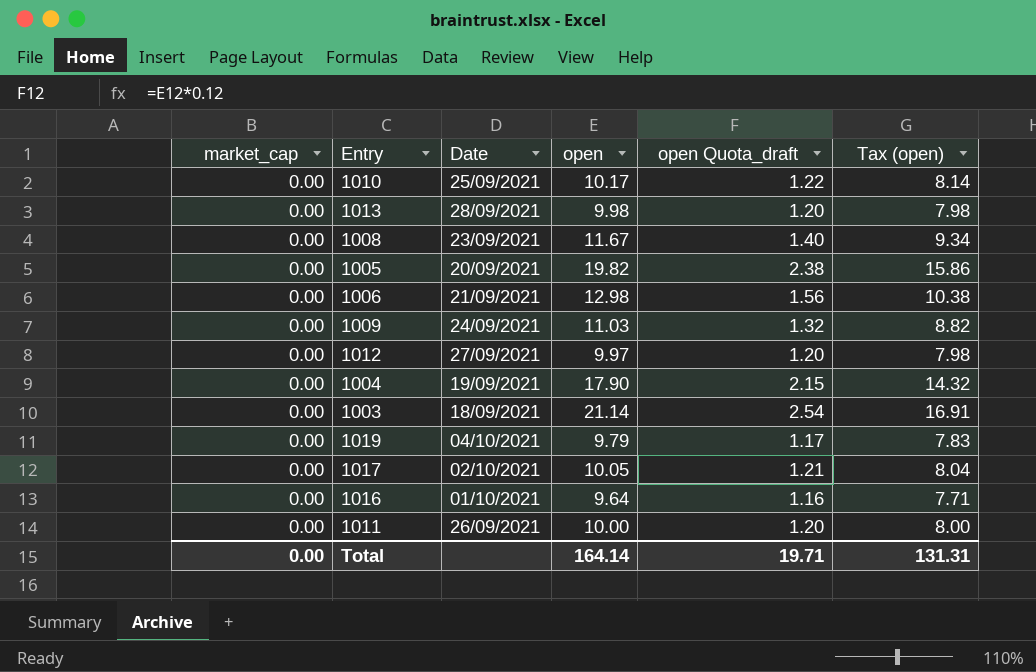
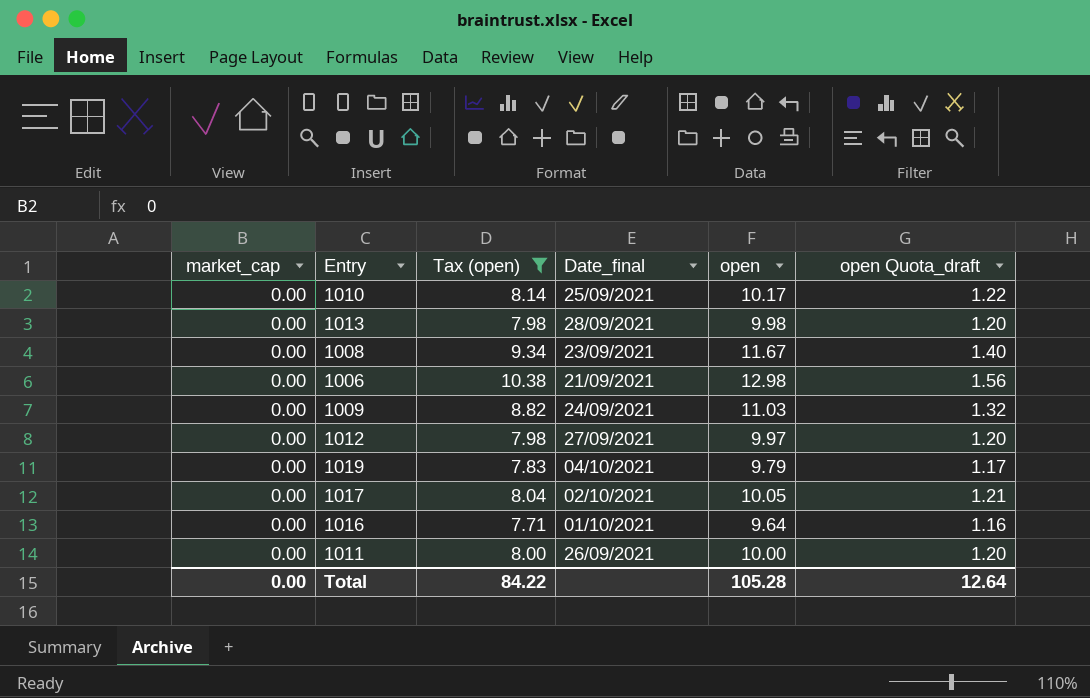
filter: none -> Tax (open) <= 10.38
column Tax (open) | position: 6 -> 3
column name: Date -> Date_final
Total | Tax (open): 131.31 -> 84.22
Total | open: 164.14 -> 105.28
Total | open Quota_draft: 19.71 -> 12.64

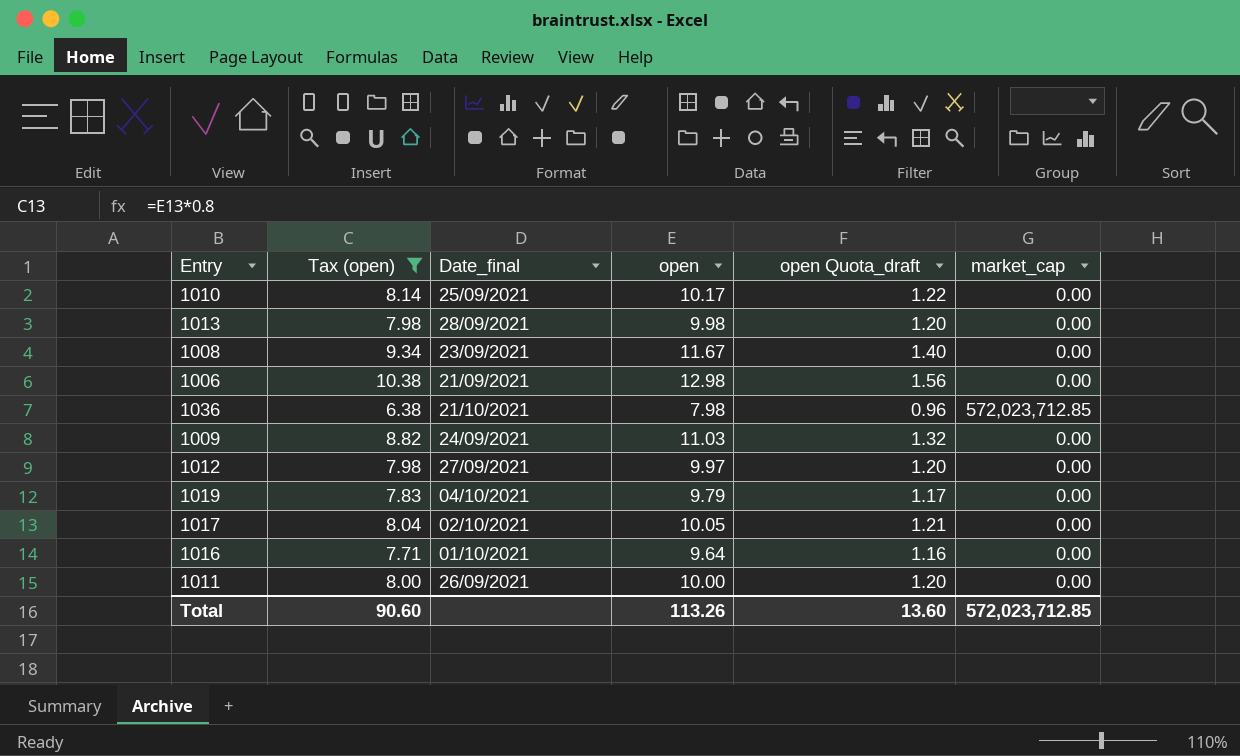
column market_cap | position: 1 -> 6
row 1036: none -> 6.38 | 21/10/2021 | 7.98 | 0.96 | 572,023,712.85
Total | Tax (open): 84.22 -> 90.60
Total | open: 105.28 -> 113.26
Total | open Quota_draft: 12.64 -> 13.60
Total | market_cap: 0.00 -> 572,023,712.85

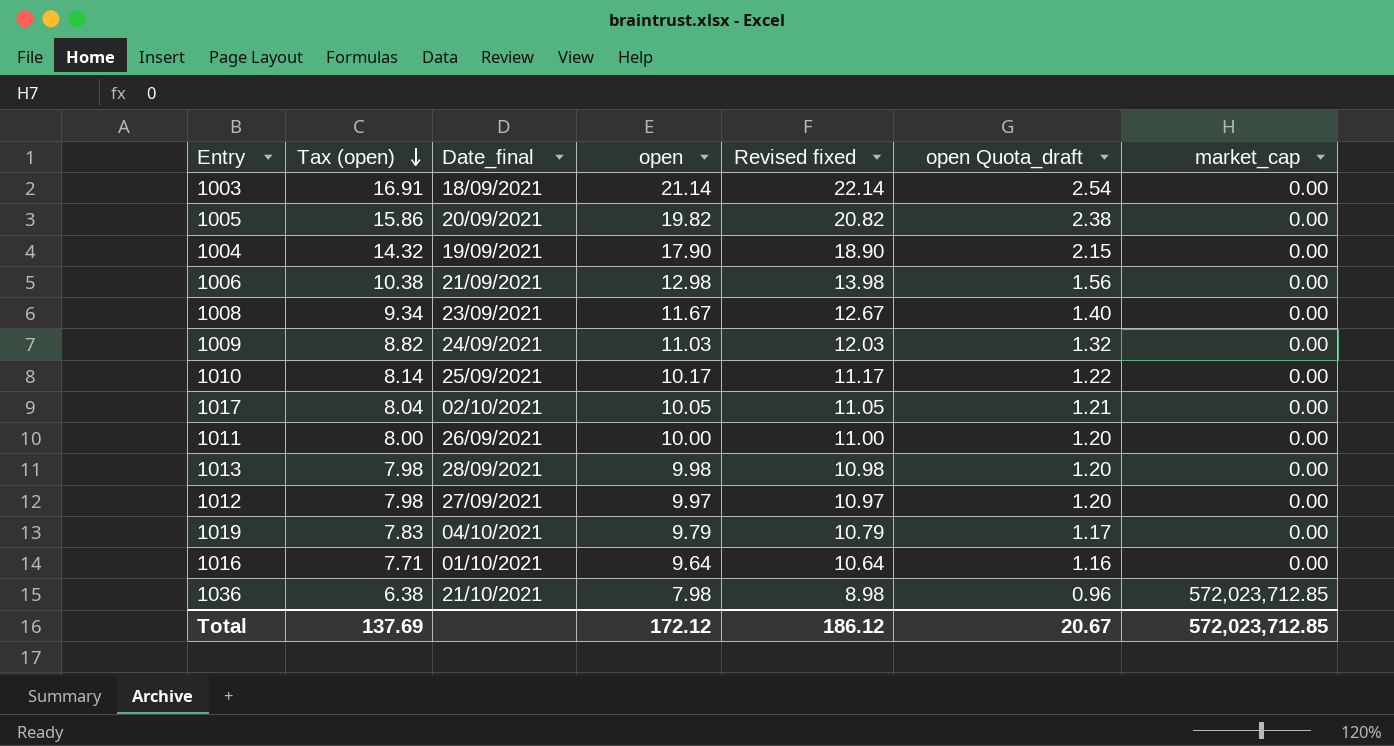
filter: Tax (open) <= 10.38 -> none
row order: none -> Tax (open) descending
column Revised fixed | formula: none -> [open] + 1
Total | Tax (open): 90.60 -> 137.69
Total | open: 113.26 -> 172.12
Total | open Quota_draft: 13.60 -> 20.67

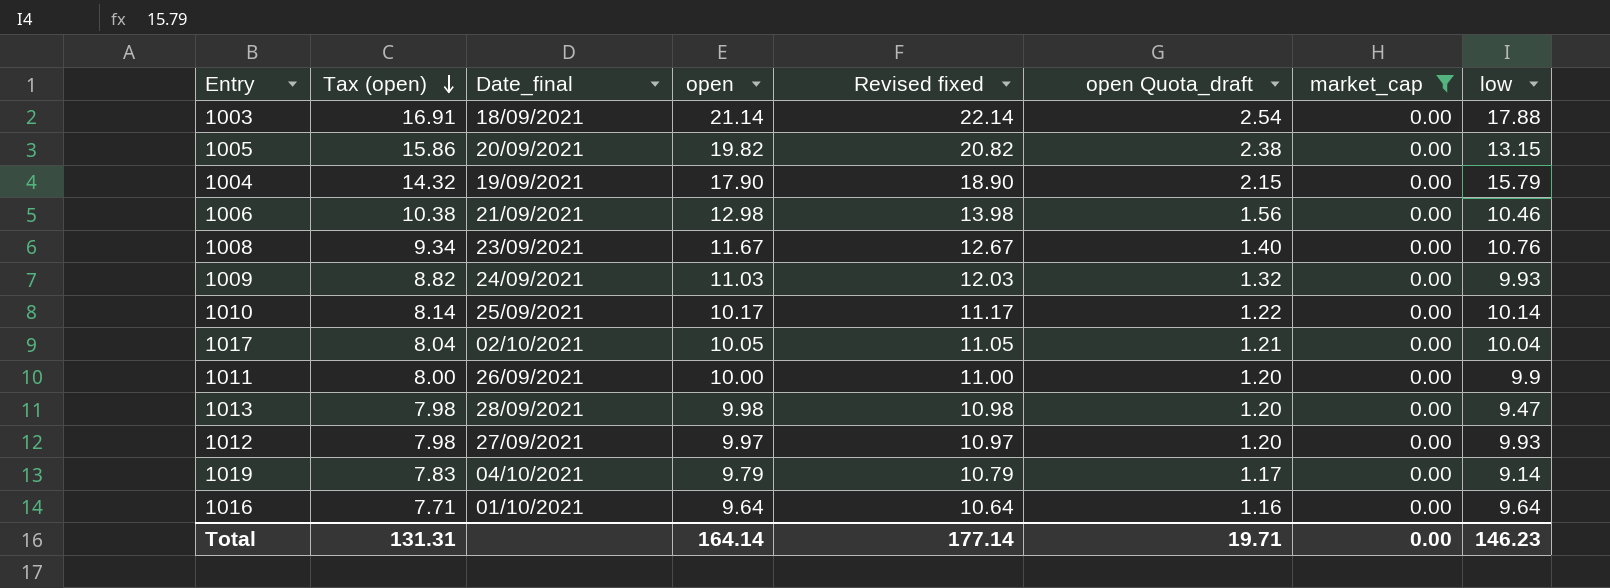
filter: none -> market_cap = 0.00
column low | position: none -> 8
Total | Tax (open): 137.69 -> 131.31
Total | open: 172.12 -> 164.14
Total | Revised fixed: 186.12 -> 177.14
Total | open Quota_draft: 20.67 -> 19.71
Total | market_cap: 572,023,712.85 -> 0.00

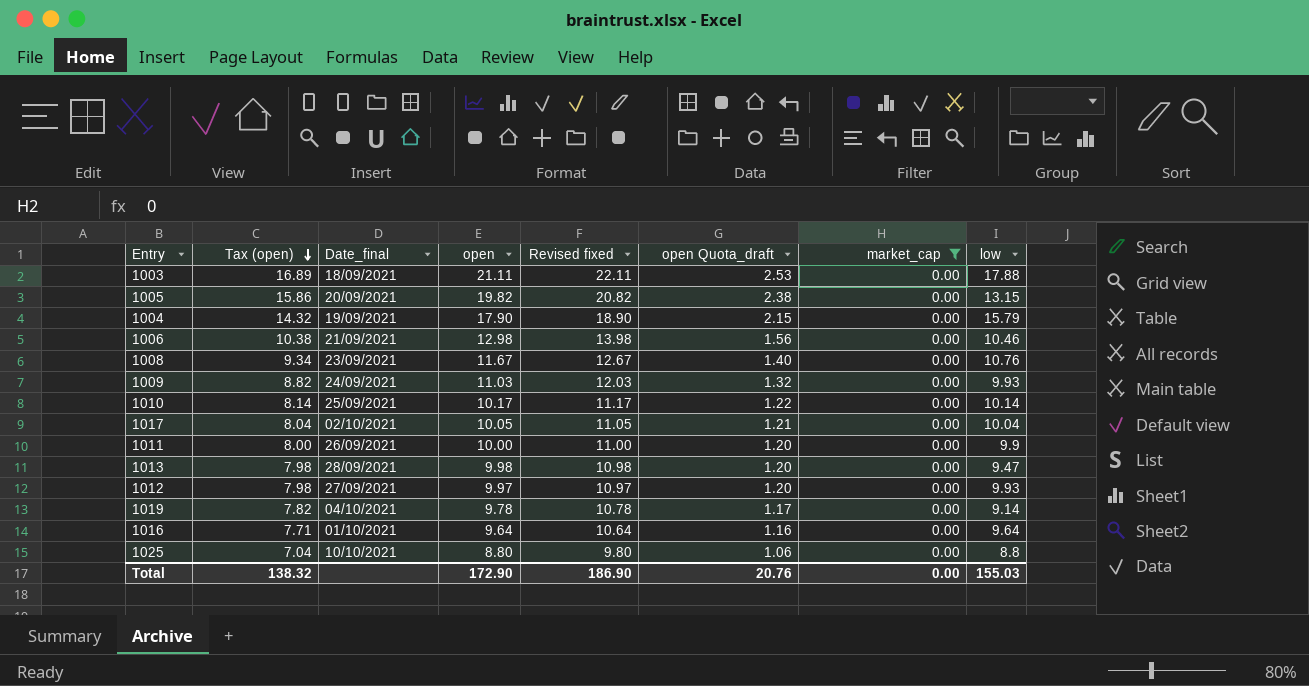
1003 | Tax (open): 16.91 -> 16.89
1003 | open: 21.14 -> 21.11
1003 | Revised fixed: 22.14 -> 22.11
1003 | open Quota_draft: 2.54 -> 2.53
1019 | Tax (open): 7.83 -> 7.82
1019 | open: 9.79 -> 9.78
1019 | Revised fixed: 10.79 -> 10.78
row 1025: none -> 7.04 | 10/10/2021 | 8.80 | 9.80 | 1.06 | 0.00 | 8.8
Total | Tax (open): 131.31 -> 138.32
Total | open: 164.14 -> 172.90
Total | Revised fixed: 177.14 -> 186.90
Total | open Quota_draft: 19.71 -> 20.76
Total | low: 146.23 -> 155.03

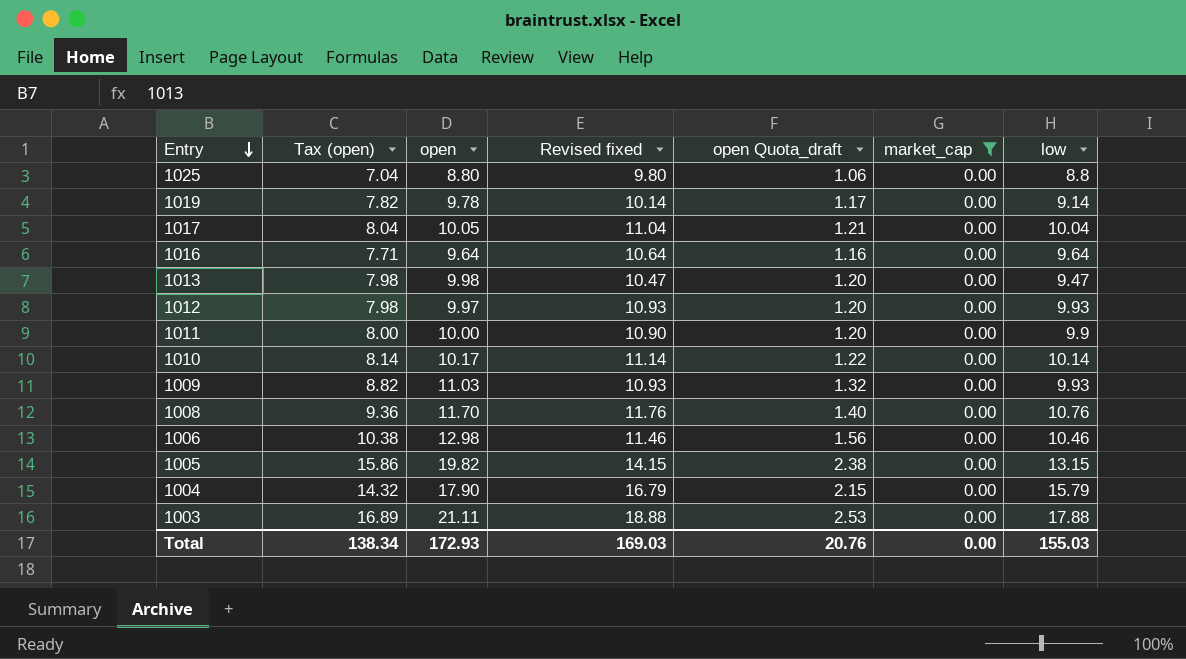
row order: Tax (open) descending -> Entry descending
column Date_final | position: 3 -> none
column Revised fixed | formula: [open] + 1 -> [low] + 1
1008 | Tax (open): 9.34 -> 9.36
1008 | open: 11.67 -> 11.70
Total | Tax (open): 138.32 -> 138.34
Total | open: 172.90 -> 172.93
Total | Revised fixed: 186.90 -> 169.03

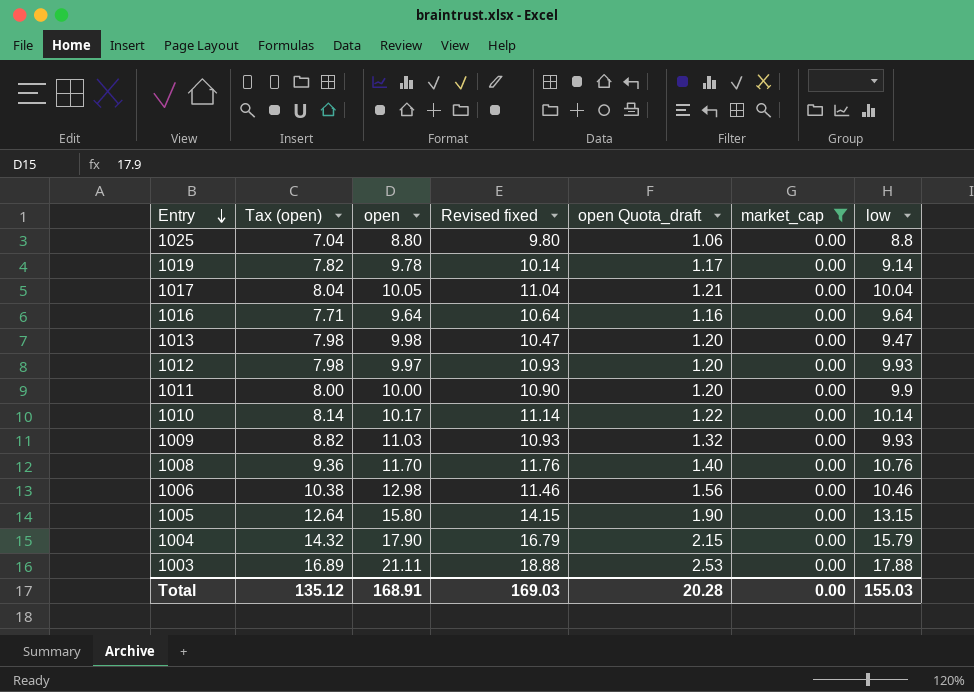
1005 | Tax (open): 15.86 -> 12.64
1005 | open: 19.82 -> 15.80
1005 | open Quota_draft: 2.38 -> 1.90
Total | Tax (open): 138.34 -> 135.12
Total | open: 172.93 -> 168.91
Total | open Quota_draft: 20.76 -> 20.28

